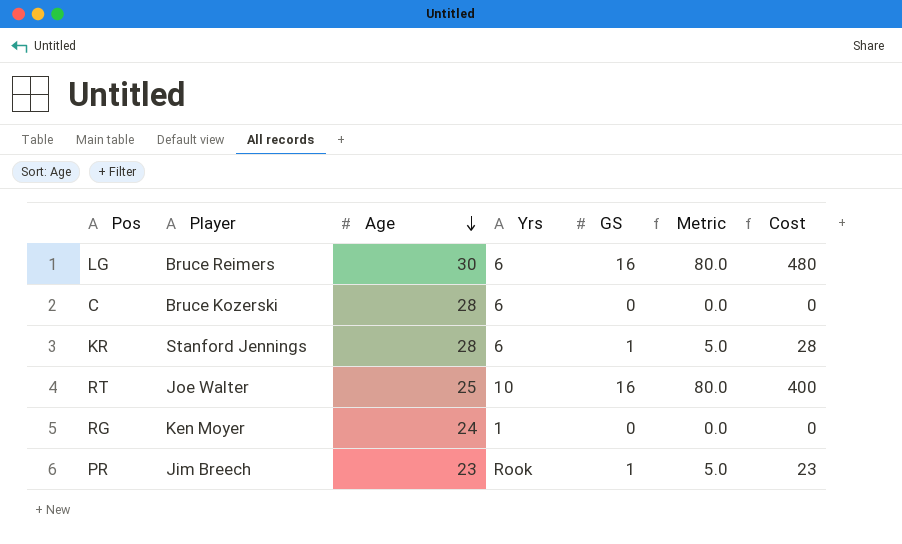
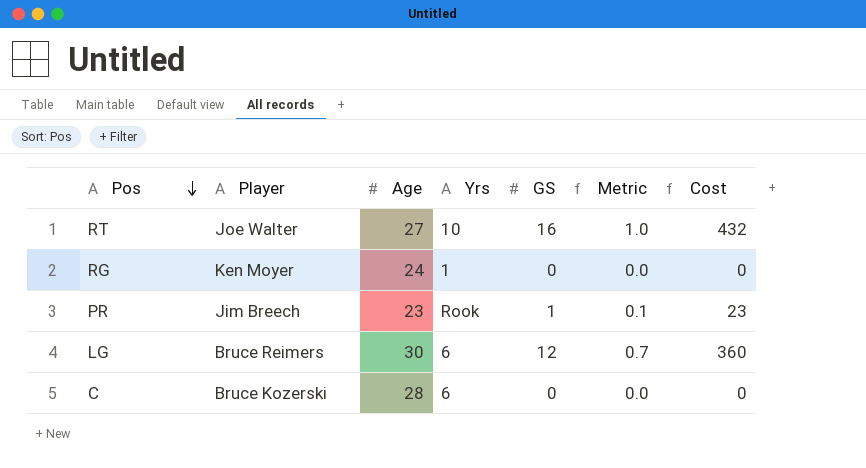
row order: Age descending -> Pos descending
column Metric | formula: [GS] * 5 -> [GS] * 0.06
row KR: Stanford Jennings | 28 | 6 | 1 | 5.0 | 28 -> none
RT | Age: 25 -> 27
RT | Cost: 400 -> 432
LG | GS: 16 -> 12
LG | Cost: 480 -> 360

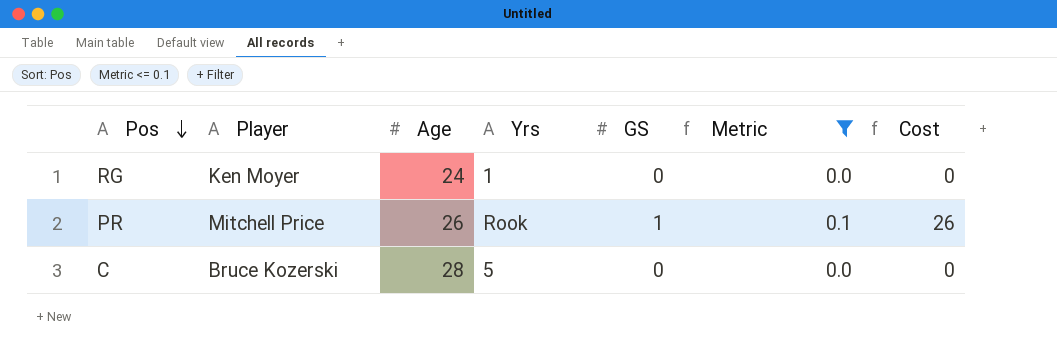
filter: none -> Metric <= 0.1
PR | Player: Jim Breech -> Mitchell Price
PR | Age: 23 -> 26
PR | Cost: 23 -> 26
C | Yrs: 6 -> 5

